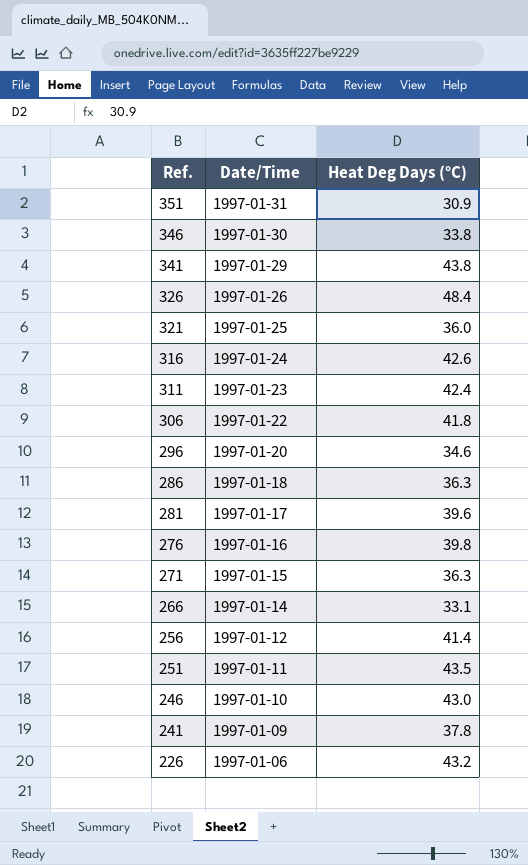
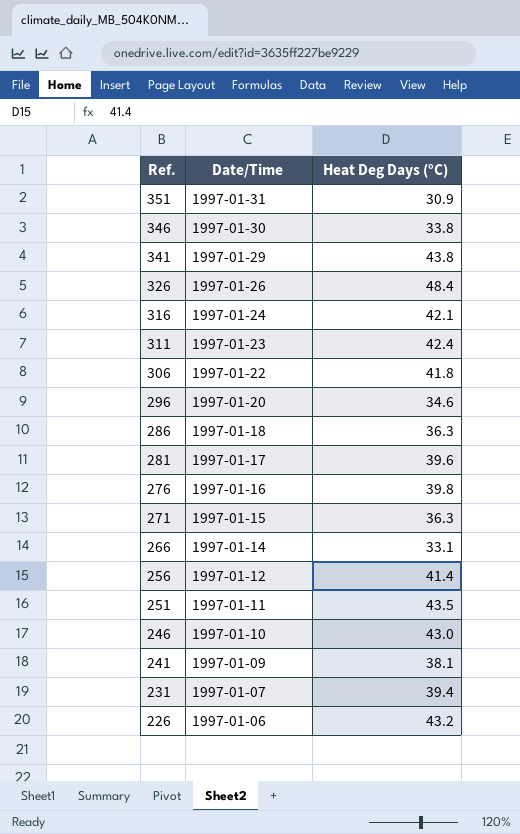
row 321: 1997-01-25 | 36.0 -> none
316 | Heat Deg Days (°C): 42.6 -> 42.1
241 | Heat Deg Days (°C): 37.8 -> 38.1
row 231: none -> 1997-01-07 | 39.4

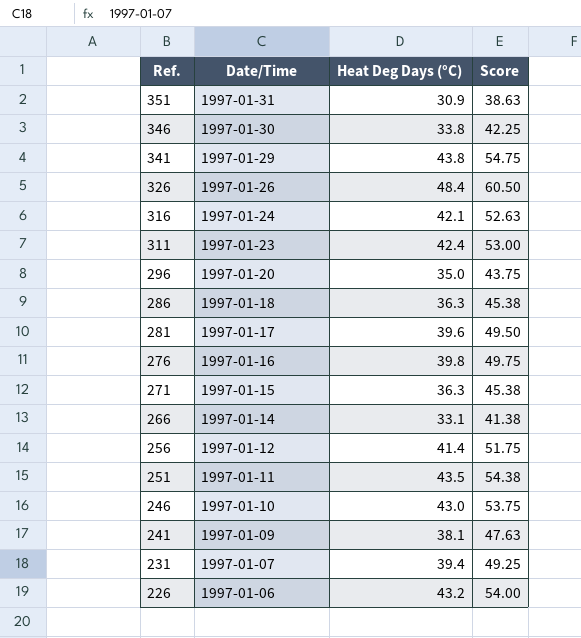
column Score | formula: none -> [Heat Deg Days (°C)] * 1.25
row 306: 1997-01-22 | 41.8 -> none
296 | Heat Deg Days (°C): 34.6 -> 35.0

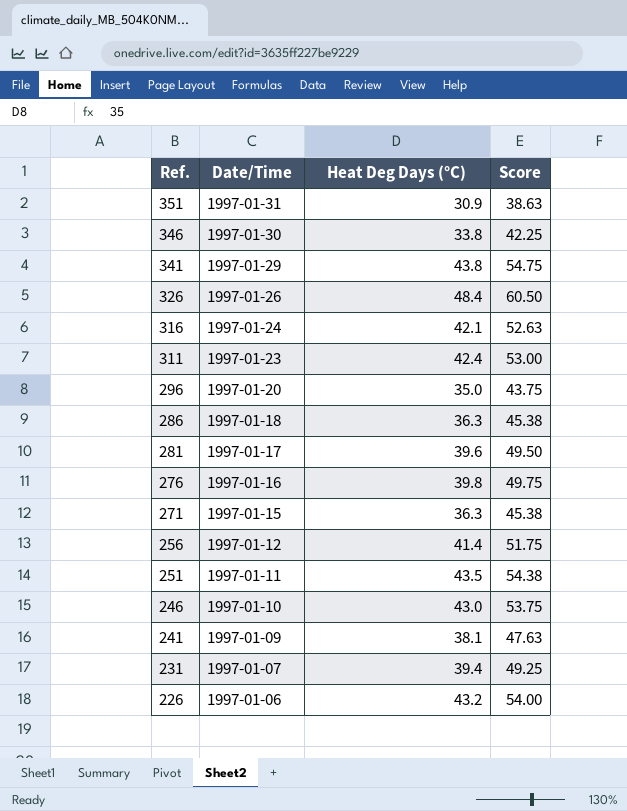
row 266: 1997-01-14 | 33.1 | 41.38 -> none

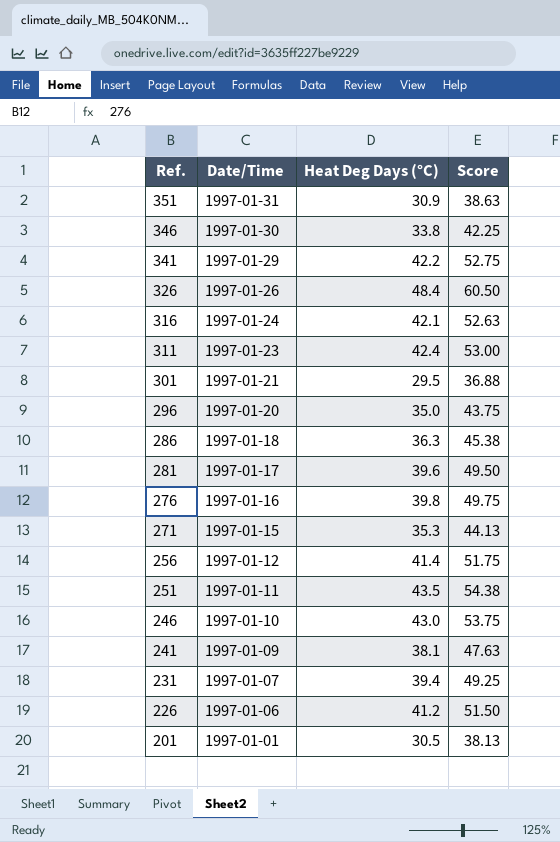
341 | Heat Deg Days (°C): 43.8 -> 42.2
341 | Score: 54.75 -> 52.75
row 301: none -> 1997-01-21 | 29.5 | 36.88
271 | Heat Deg Days (°C): 36.3 -> 35.3
271 | Score: 45.38 -> 44.13
226 | Heat Deg Days (°C): 43.2 -> 41.2
226 | Score: 54.00 -> 51.50
row 201: none -> 1997-01-01 | 30.5 | 38.13

